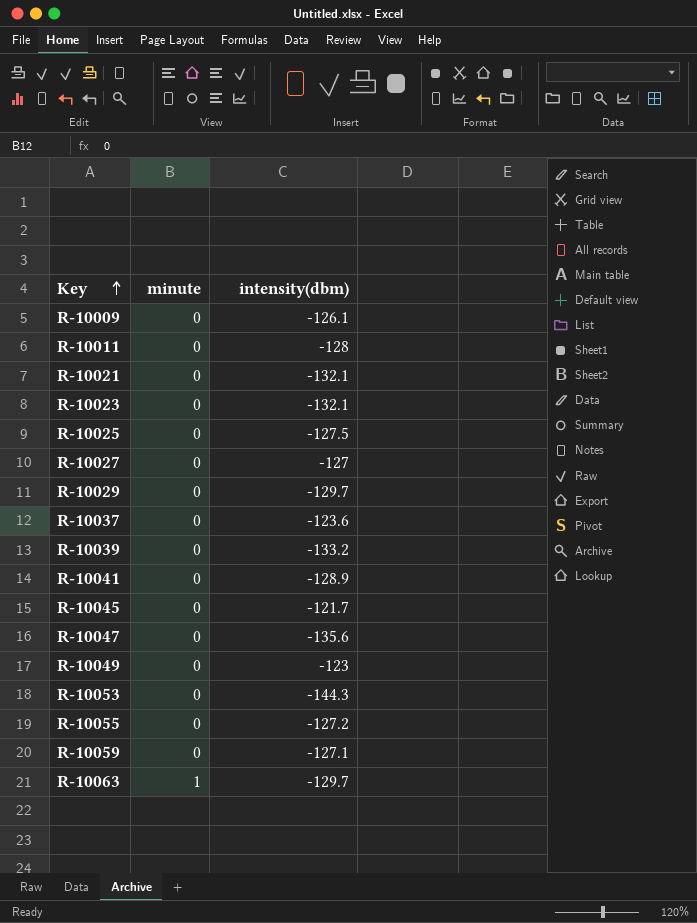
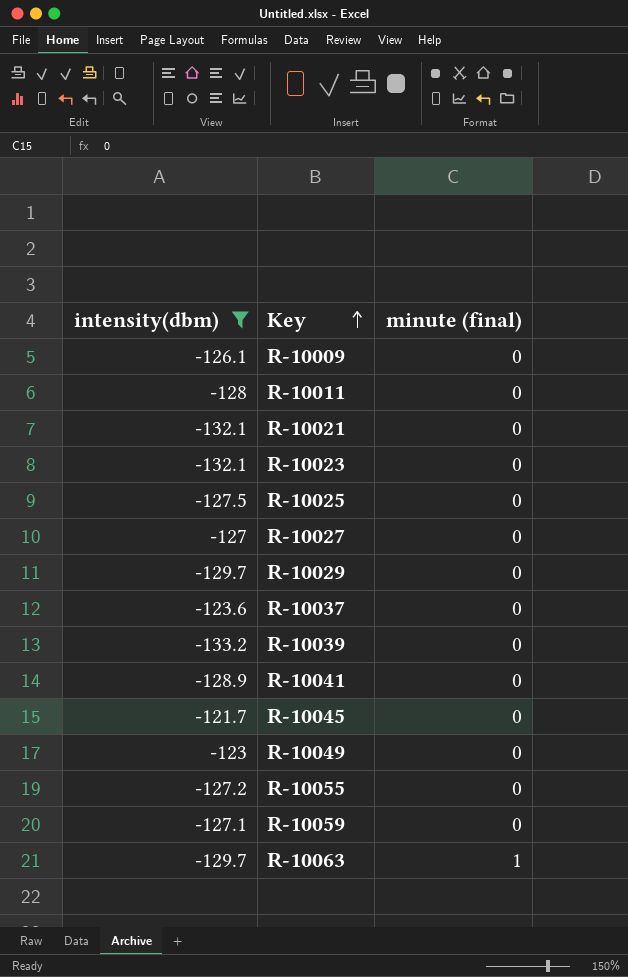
filter: none -> intensity(dbm) >= -133.2
column intensity(dbm) | position: 3 -> 1
column name: minute -> minute (final)

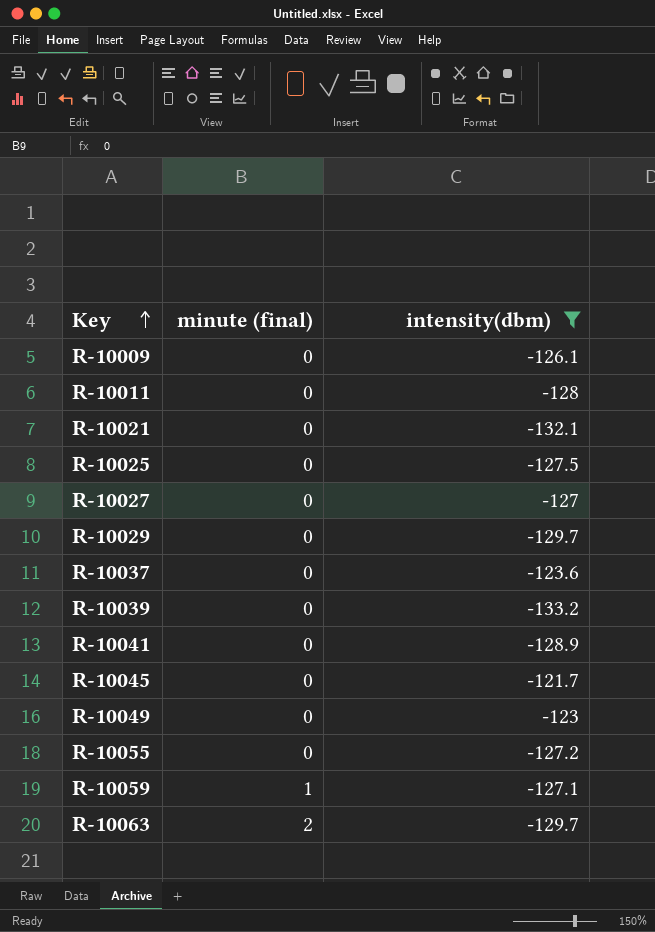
column intensity(dbm) | position: 1 -> 3
row R-10023: -132.1 | 0 -> none
R-10059 | minute (final): 0 -> 1
R-10063 | minute (final): 1 -> 2

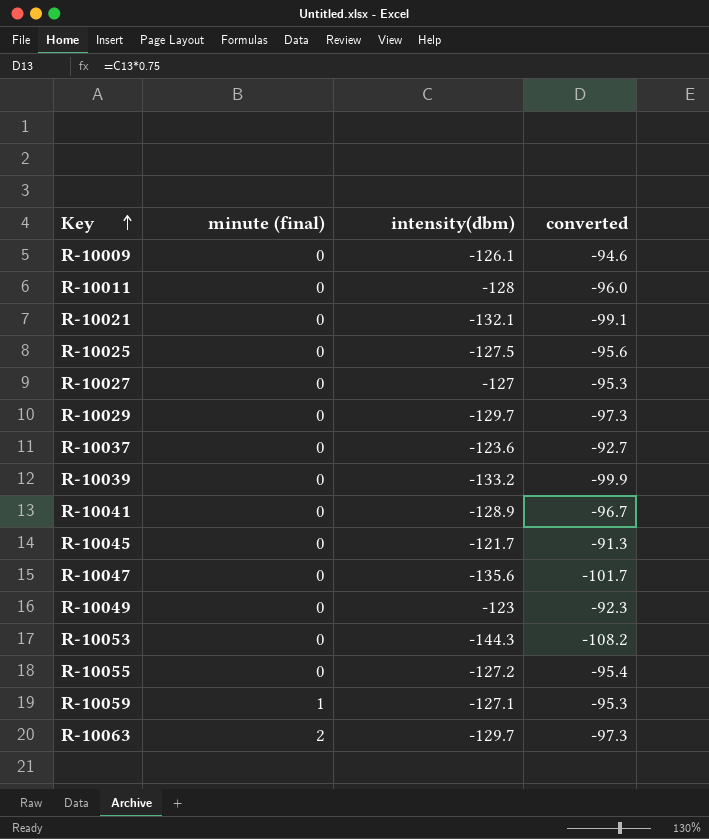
filter: intensity(dbm) >= -133.2 -> none
column converted | formula: none -> [intensity(dbm)] * 0.75

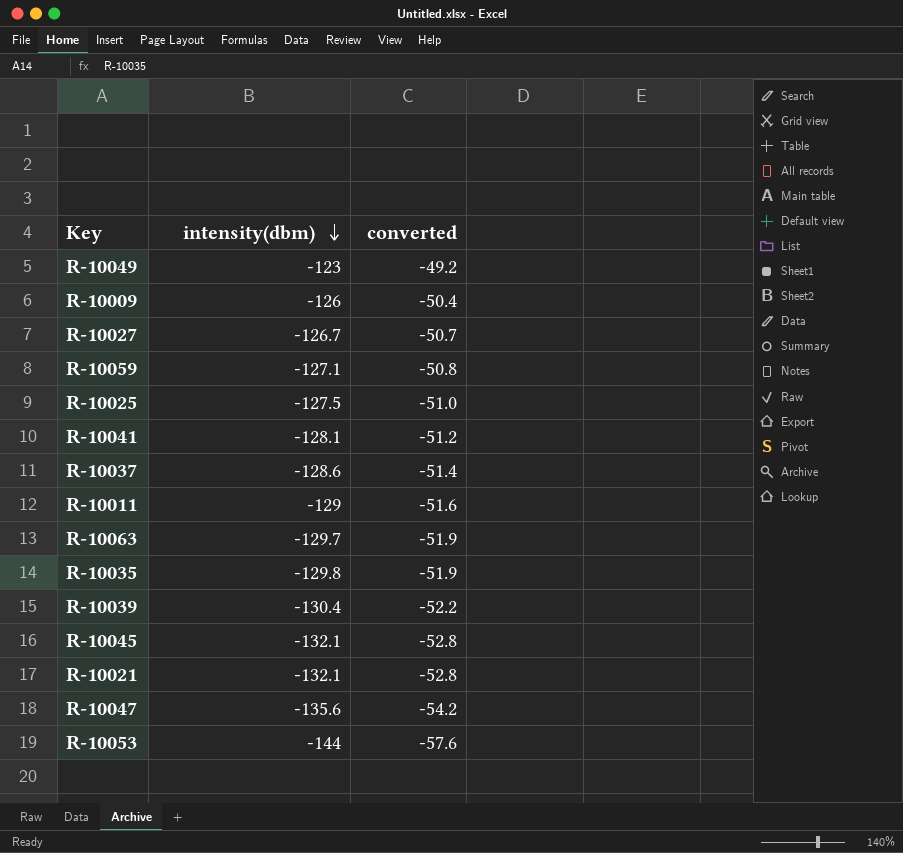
row order: Key ascending -> intensity(dbm) descending
column minute (final) | position: 2 -> none
column converted | formula: [intensity(dbm)] * 0.75 -> [intensity(dbm)] * 0.4
row R-10029: 0 | -129.7 | -97.3 -> none
row R-10055: 0 | -127.2 | -95.4 -> none
R-10009 | intensity(dbm): -126.1 -> -126
R-10027 | intensity(dbm): -127 -> -126.7
R-10041 | intensity(dbm): -128.9 -> -128.1
R-10037 | intensity(dbm): -123.6 -> -128.6
R-10011 | intensity(dbm): -128 -> -129
row R-10035: none -> -129.8 | -51.9
R-10039 | intensity(dbm): -133.2 -> -130.4
R-10045 | intensity(dbm): -121.7 -> -132.1
R-10053 | intensity(dbm): -144.3 -> -144

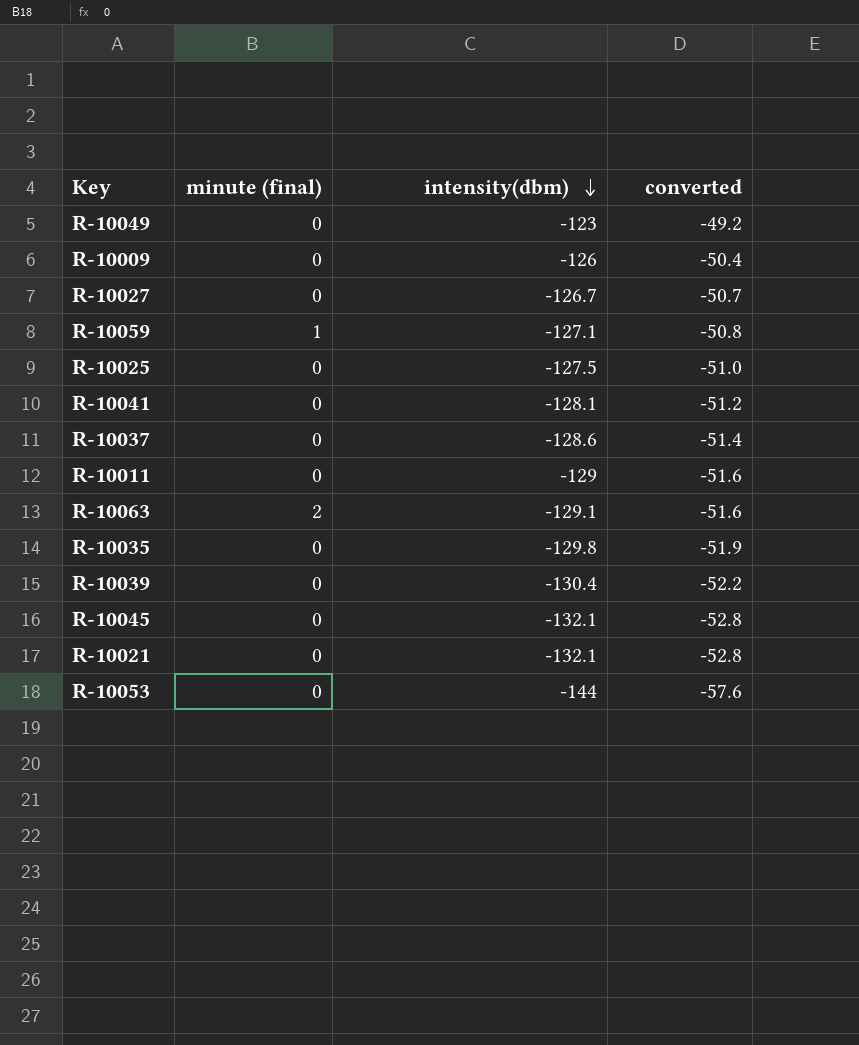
column minute (final) | position: none -> 2
row R-10047: -135.6 | -54.2 -> none
R-10063 | intensity(dbm): -129.7 -> -129.1
R-10063 | converted: -51.9 -> -51.6

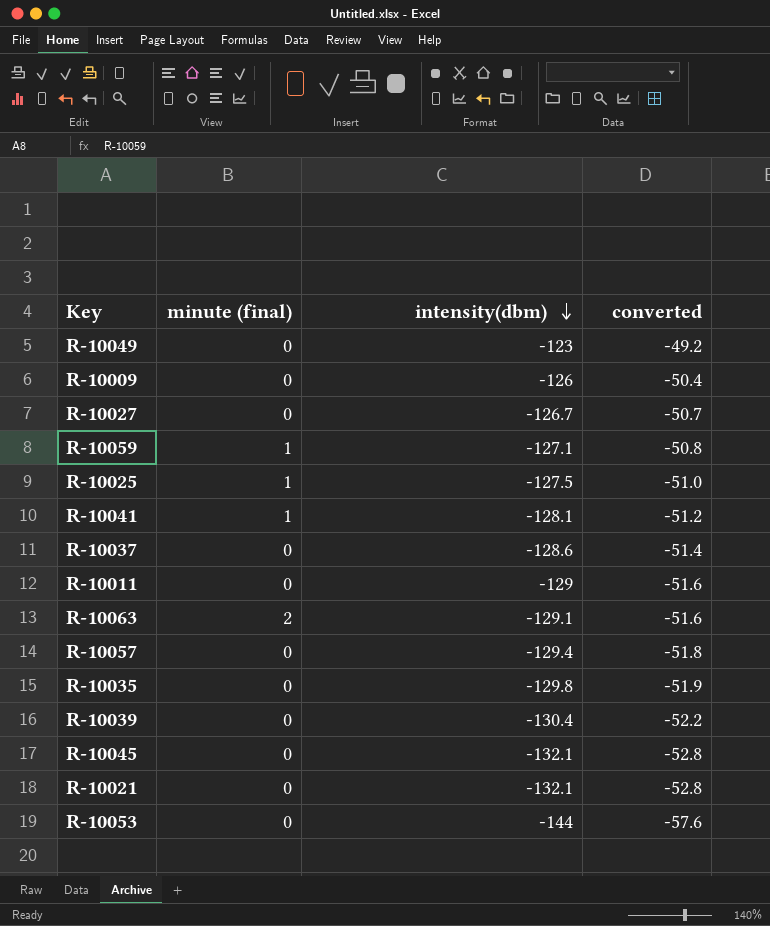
R-10025 | minute (final): 0 -> 1
R-10041 | minute (final): 0 -> 1
row R-10057: none -> 0 | -129.4 | -51.8

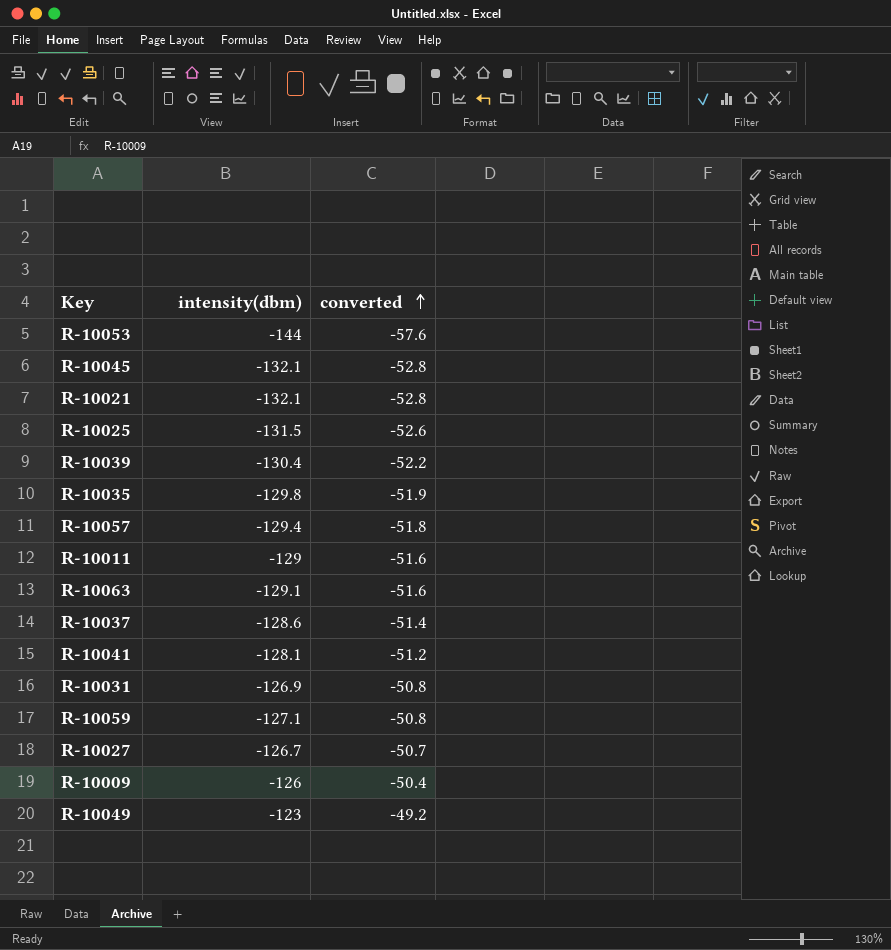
row order: intensity(dbm) descending -> converted ascending
column minute (final) | position: 2 -> none
R-10025 | intensity(dbm): -127.5 -> -131.5
R-10025 | converted: -51.0 -> -52.6
row R-10031: none -> -126.9 | -50.8

